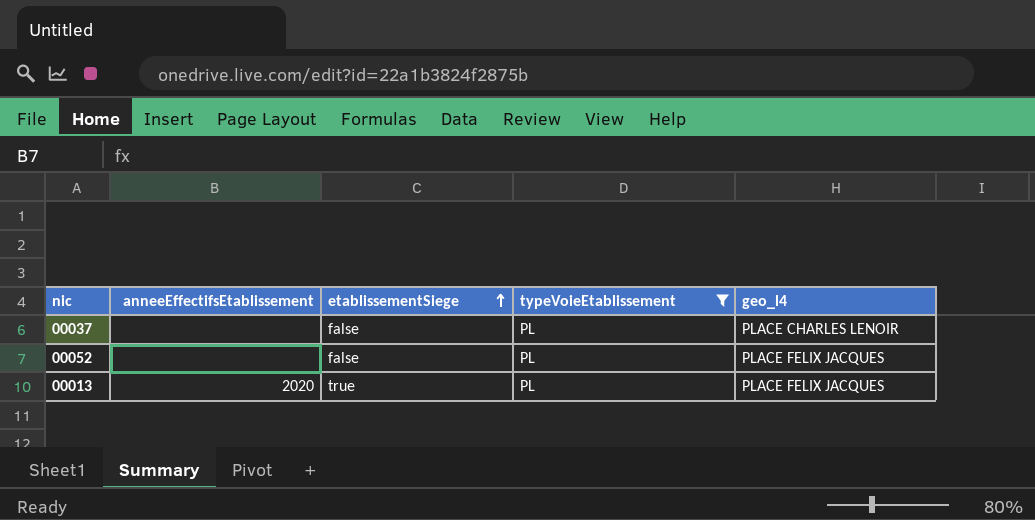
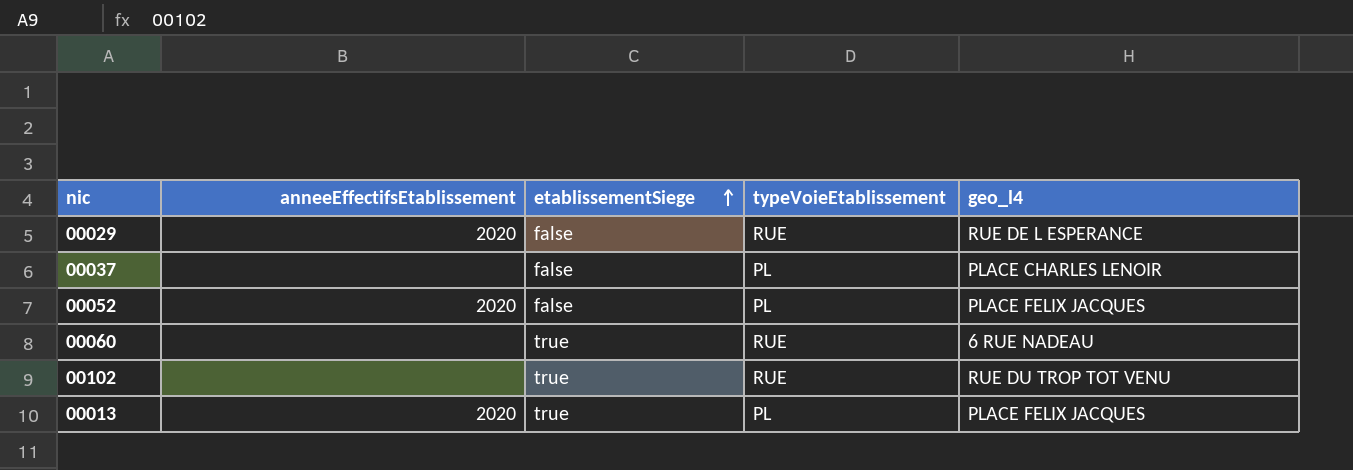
filter: typeVoieEtablissement = PL -> none
00052 | anneeEffectifsEtablissement: none -> 2020

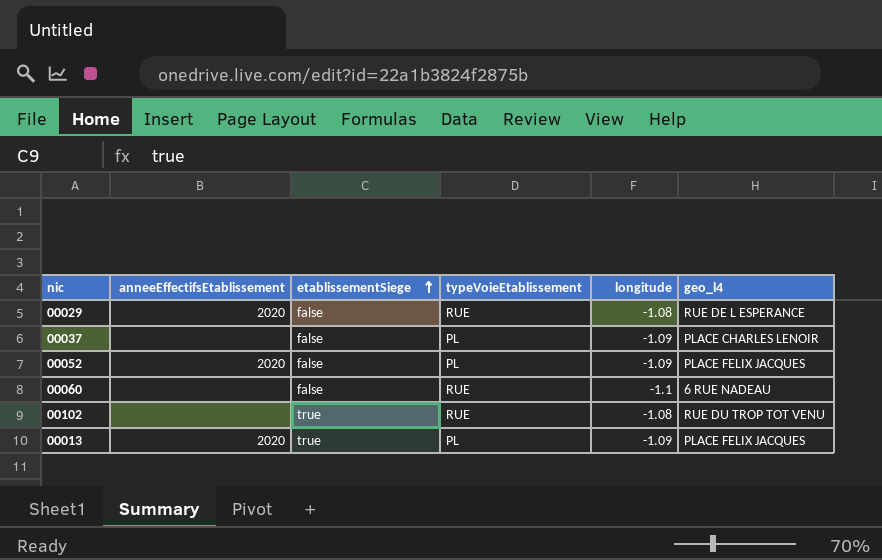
column longitude | position: none -> 5
00060 | etablissementSiege: true -> false

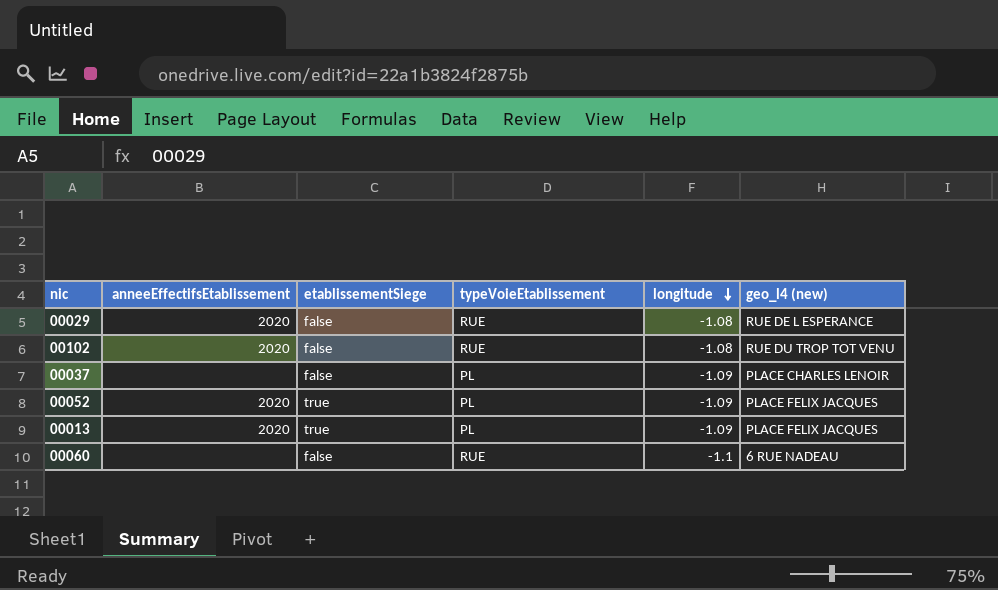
row order: etablissementSiege ascending -> longitude descending
column name: geo_l4 -> geo_l4 (new)
00102 | anneeEffectifsEtablissement: none -> 2020
00102 | etablissementSiege: true -> false
00052 | etablissementSiege: false -> true

